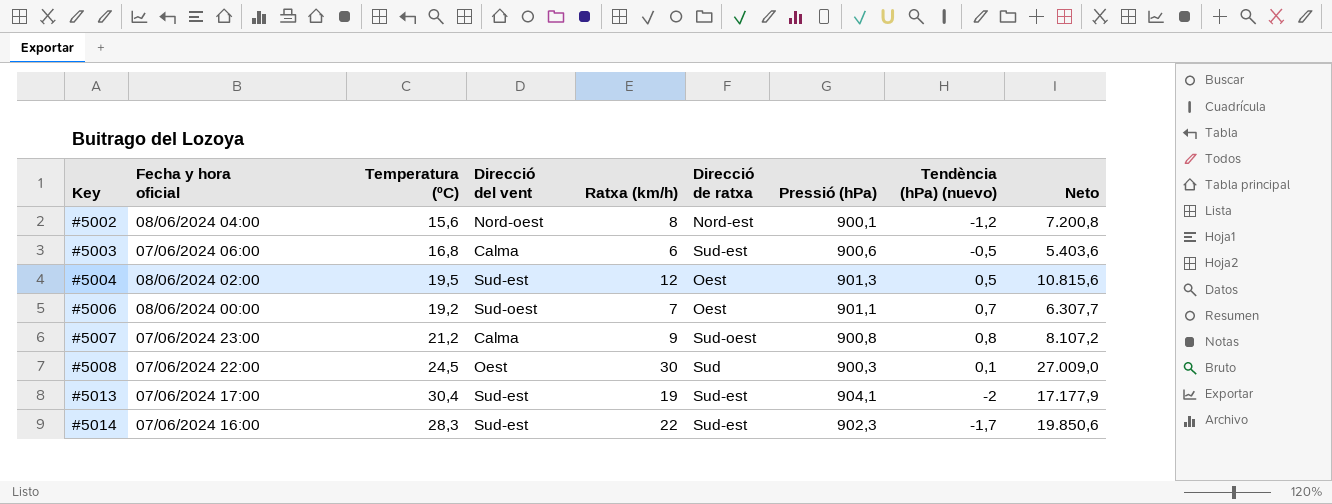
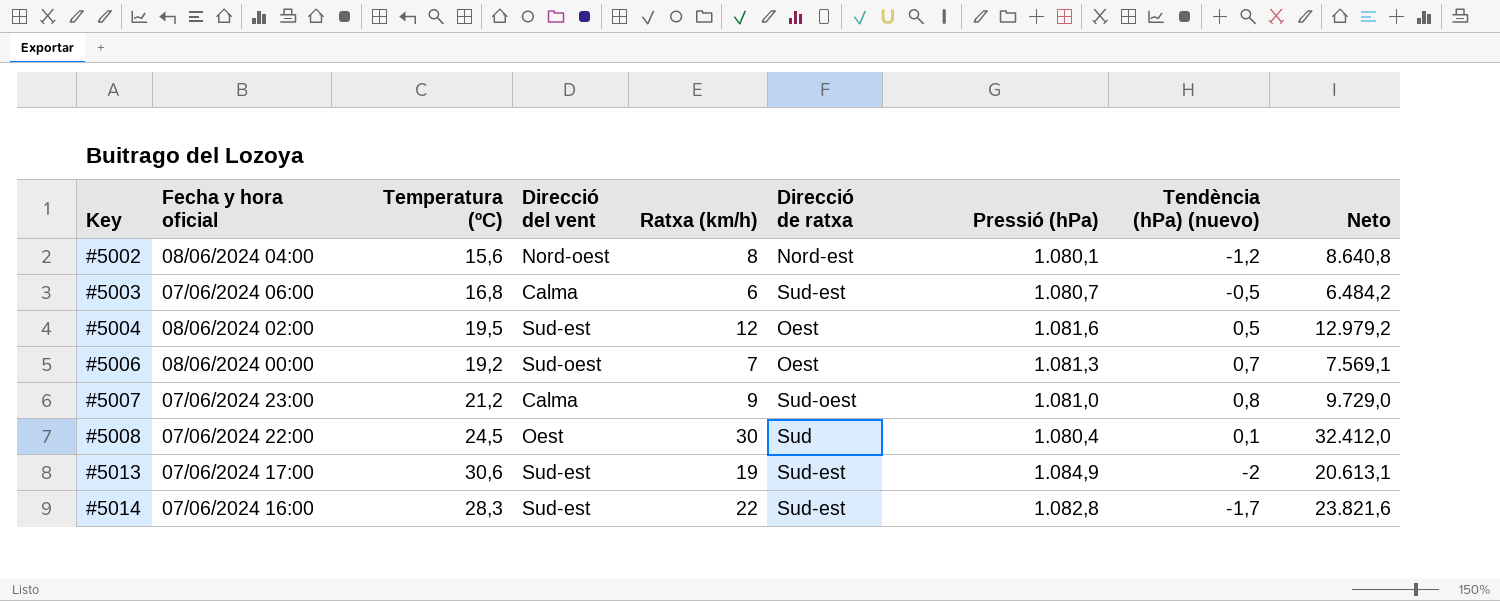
#5002 | Pressió (hPa): 900,1 -> 1.080,1
#5002 | Neto: 7.200,8 -> 8.640,8
#5003 | Pressió (hPa): 900,6 -> 1.080,7
#5003 | Neto: 5.403,6 -> 6.484,2
#5004 | Pressió (hPa): 901,3 -> 1.081,6
#5004 | Neto: 10.815,6 -> 12.979,2
#5006 | Pressió (hPa): 901,1 -> 1.081,3
#5006 | Neto: 6.307,7 -> 7.569,1
#5007 | Pressió (hPa): 900,8 -> 1.081,0
#5007 | Neto: 8.107,2 -> 9.729,0
#5008 | Pressió (hPa): 900,3 -> 1.080,4
#5008 | Neto: 27.009,0 -> 32.412,0
#5013 | Temperatura (ºC): 30,4 -> 30,6
#5013 | Pressió (hPa): 904,1 -> 1.084,9
#5013 | Neto: 17.177,9 -> 20.613,1
#5014 | Pressió (hPa): 902,3 -> 1.082,8
#5014 | Neto: 19.850,6 -> 23.821,6

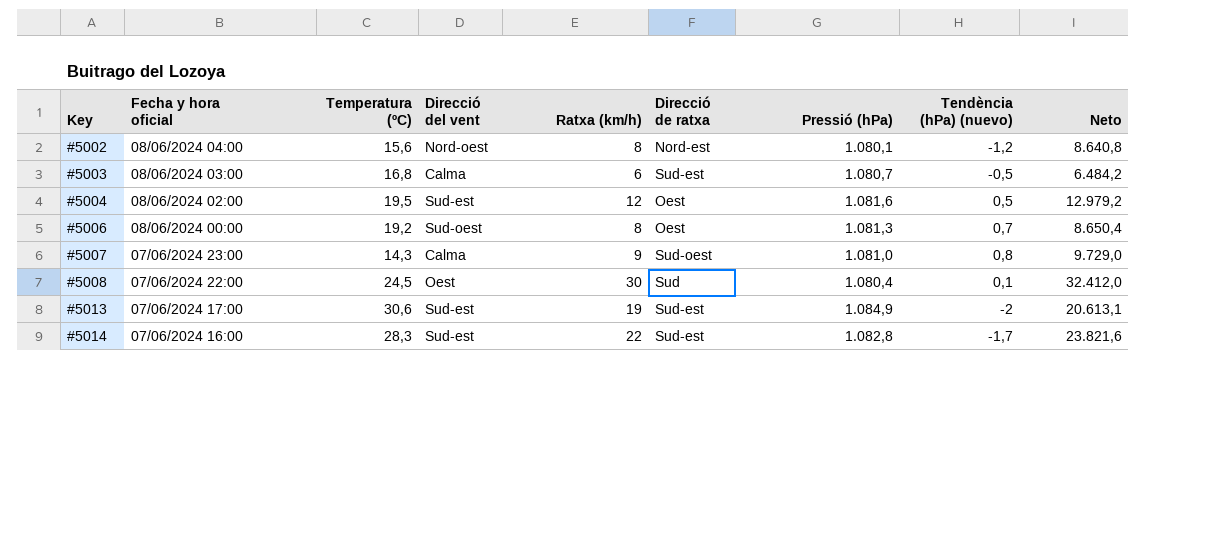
#5003 | Fecha y hora oficial: 07/06/2024 06:00 -> 08/06/2024 03:00
#5006 | Ratxa (km/h): 7 -> 8
#5006 | Neto: 7.569,1 -> 8.650,4
#5007 | Temperatura (ºC): 21,2 -> 14,3

